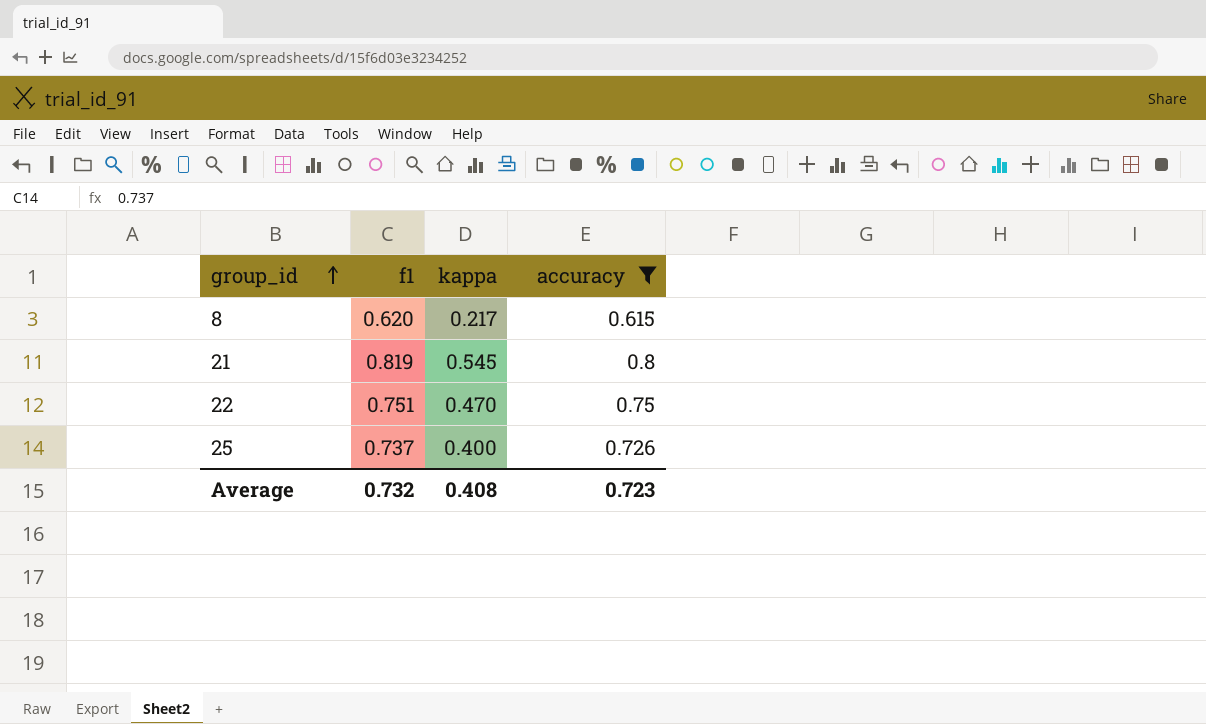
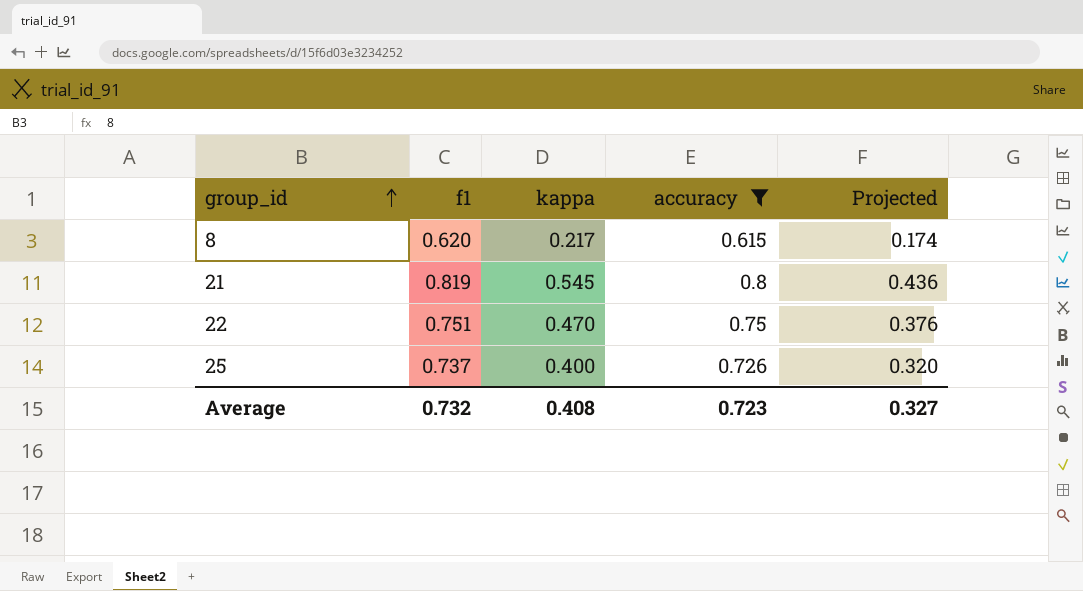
column Projected | formula: none -> [kappa] * 0.8

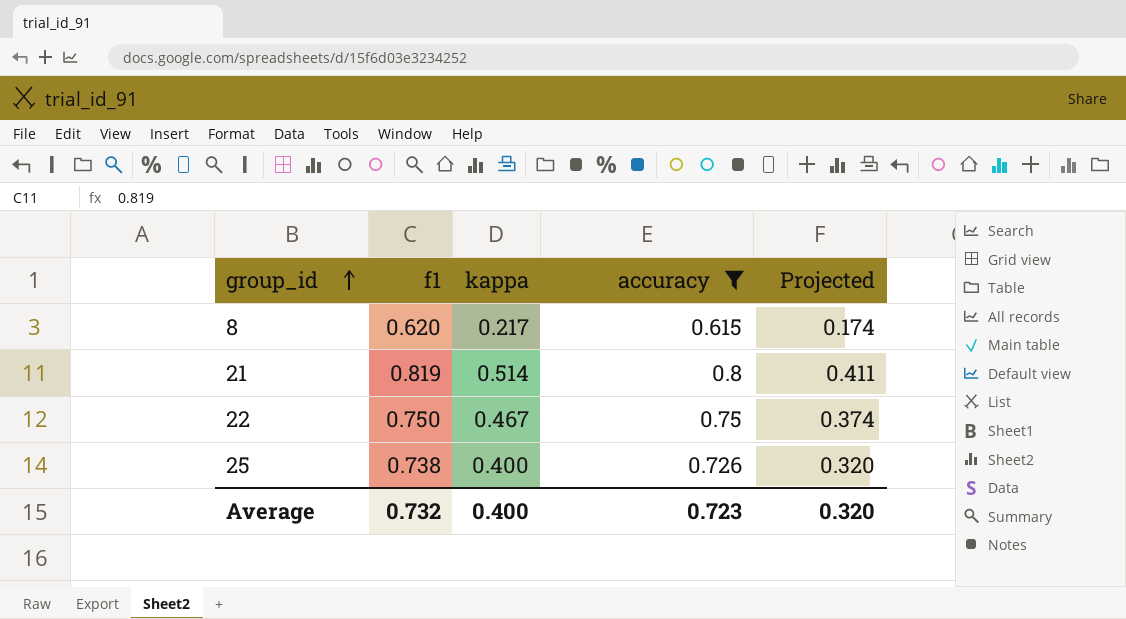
21 | kappa: 0.545 -> 0.514
21 | Projected: 0.436 -> 0.411
22 | f1: 0.751 -> 0.750
22 | kappa: 0.470 -> 0.467
22 | Projected: 0.376 -> 0.374
25 | f1: 0.737 -> 0.738
Average | kappa: 0.408 -> 0.400
Average | Projected: 0.327 -> 0.320

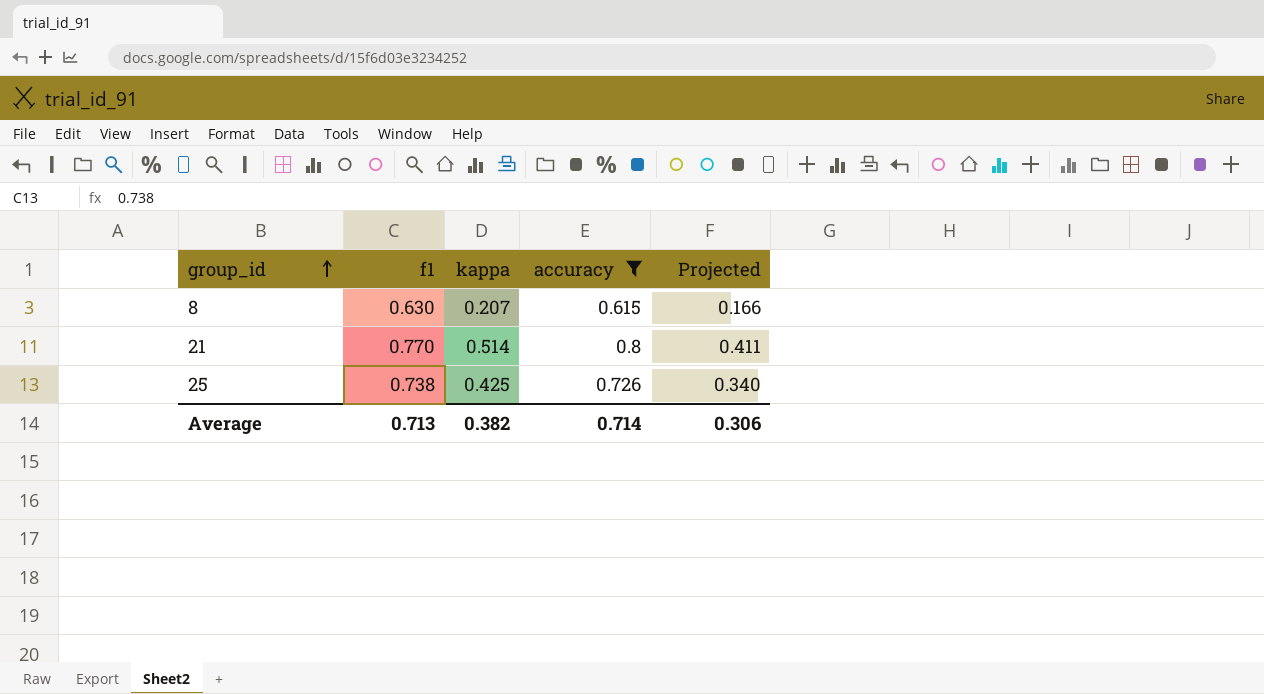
row 22: 0.750 | 0.467 | 0.75 | 0.374 -> none
8 | f1: 0.620 -> 0.630
8 | kappa: 0.217 -> 0.207
8 | Projected: 0.174 -> 0.166
21 | f1: 0.819 -> 0.770
25 | kappa: 0.400 -> 0.425
25 | Projected: 0.320 -> 0.340
Average | f1: 0.732 -> 0.713
Average | kappa: 0.400 -> 0.382
Average | accuracy: 0.723 -> 0.714
Average | Projected: 0.320 -> 0.306

